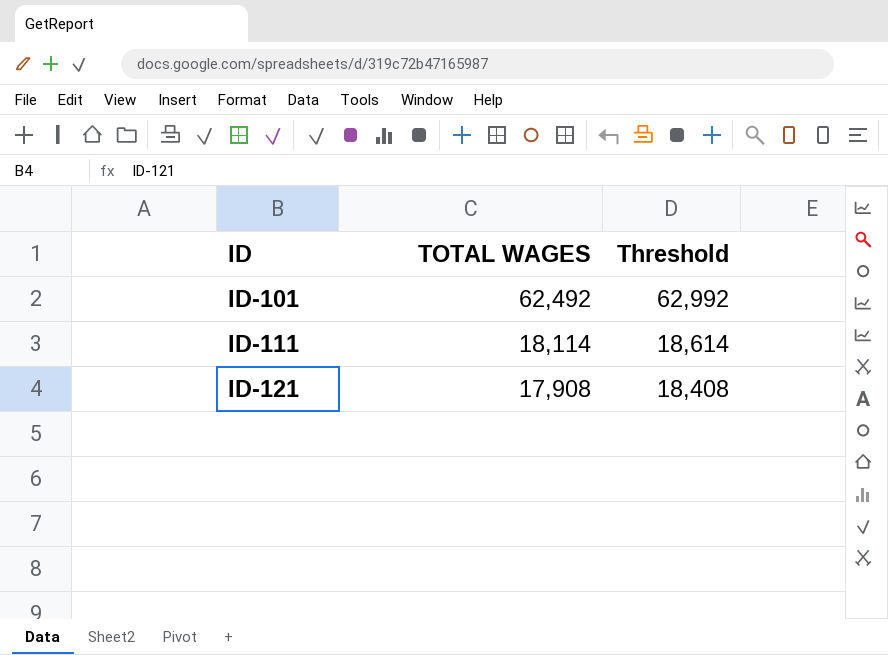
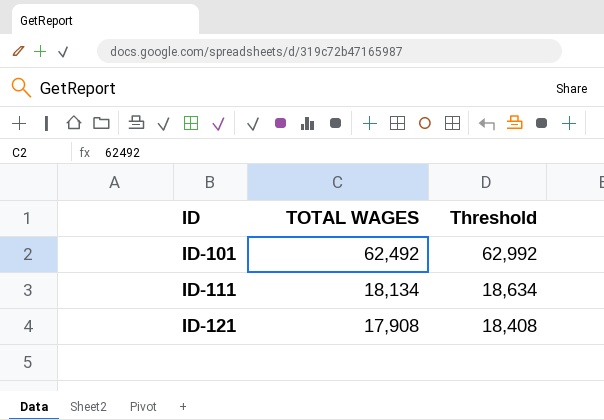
ID-111 | TOTAL WAGES: 18,114 -> 18,134
ID-111 | Threshold: 18,614 -> 18,634

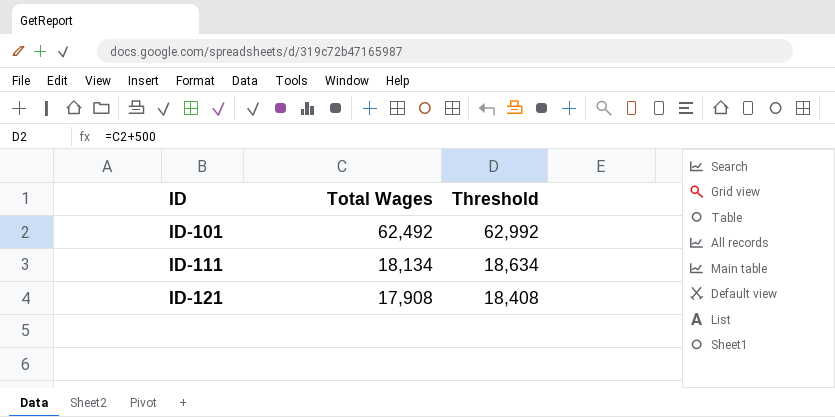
column name: TOTAL WAGES -> Total Wages

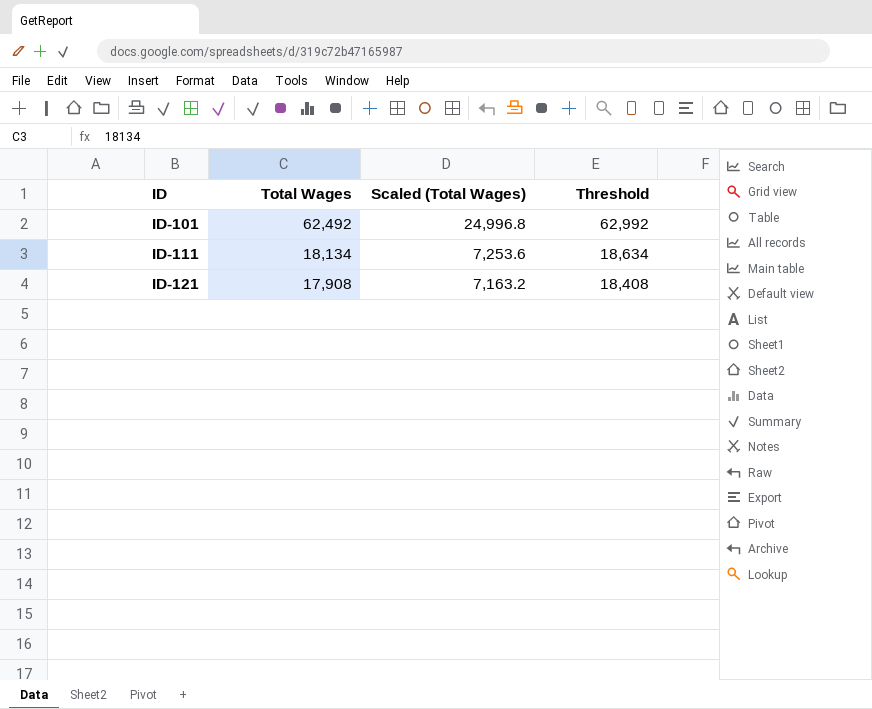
column Scaled (Total Wages) | formula: none -> [Total Wages] * 0.4

